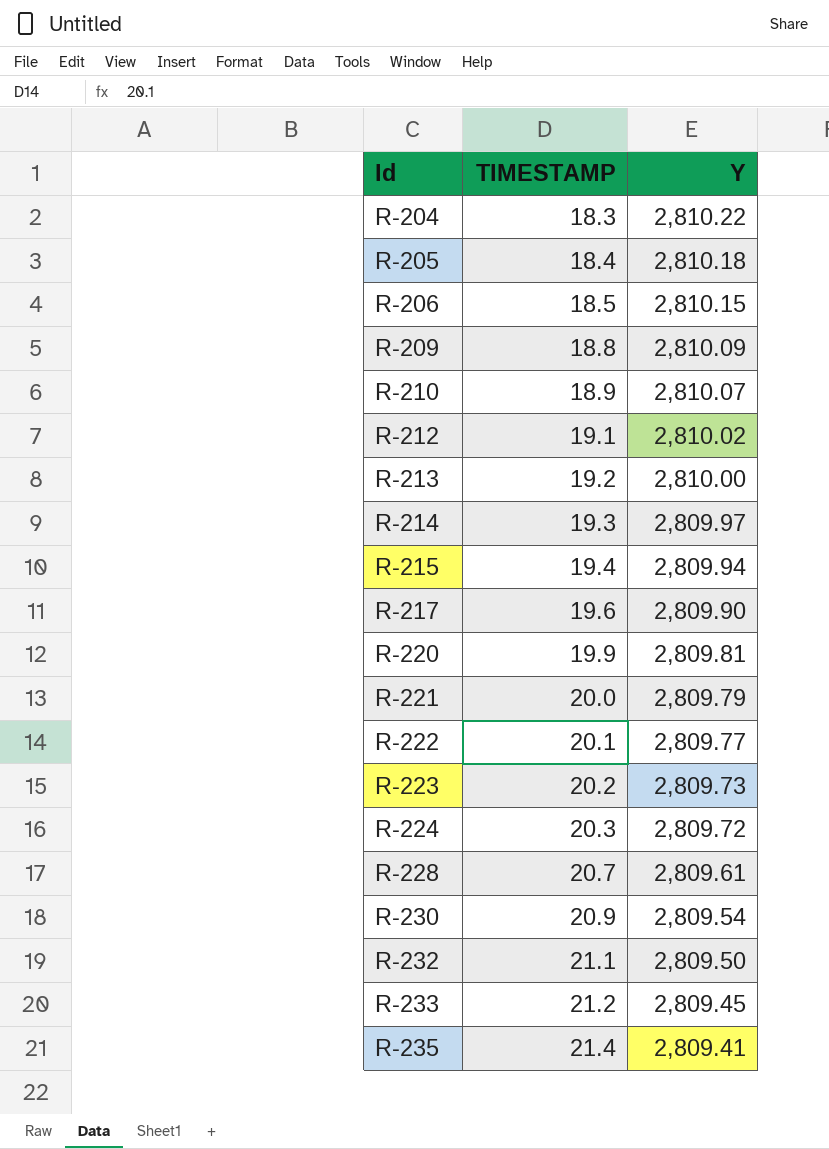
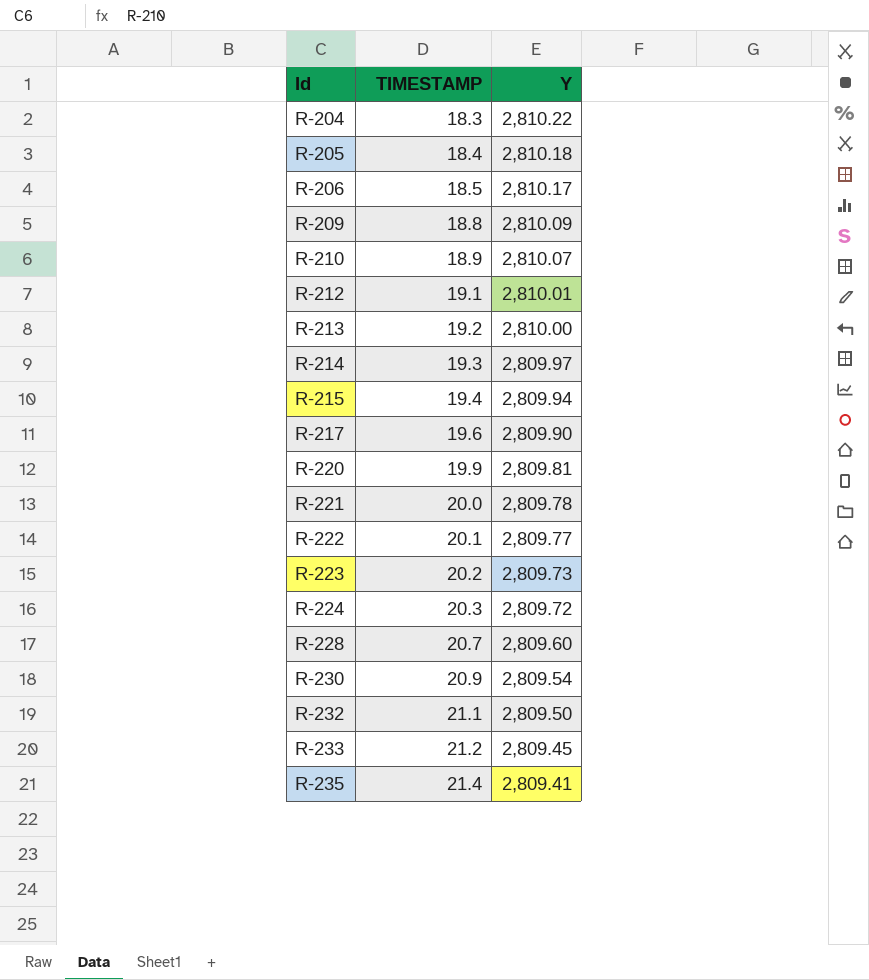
R-206 | Y: 2,810.15 -> 2,810.17
R-212 | Y: 2,810.02 -> 2,810.01
R-221 | Y: 2,809.79 -> 2,809.78
R-228 | Y: 2,809.61 -> 2,809.60

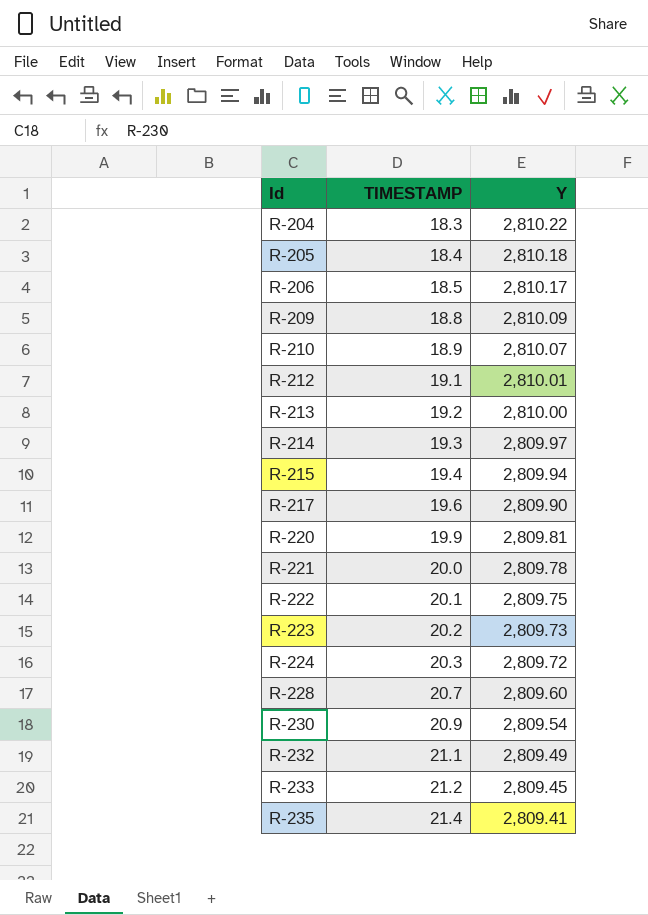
R-222 | Y: 2,809.77 -> 2,809.75
R-232 | Y: 2,809.50 -> 2,809.49

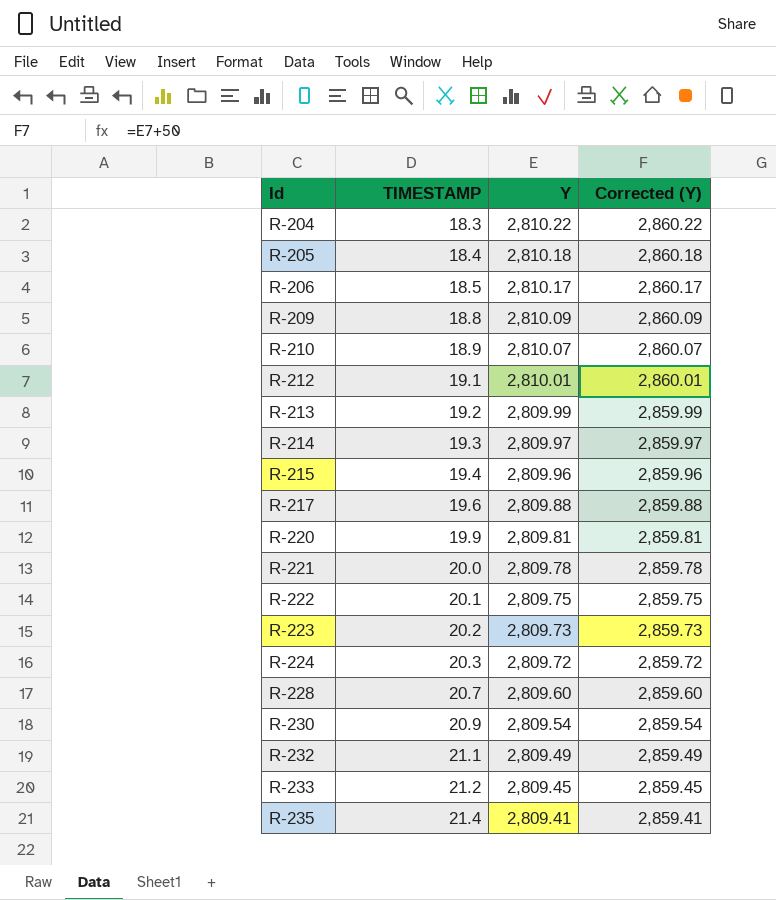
column Corrected (Y) | formula: none -> [Y] + 50
R-213 | Y: 2,810.00 -> 2,809.99
R-215 | Y: 2,809.94 -> 2,809.96
R-217 | Y: 2,809.90 -> 2,809.88

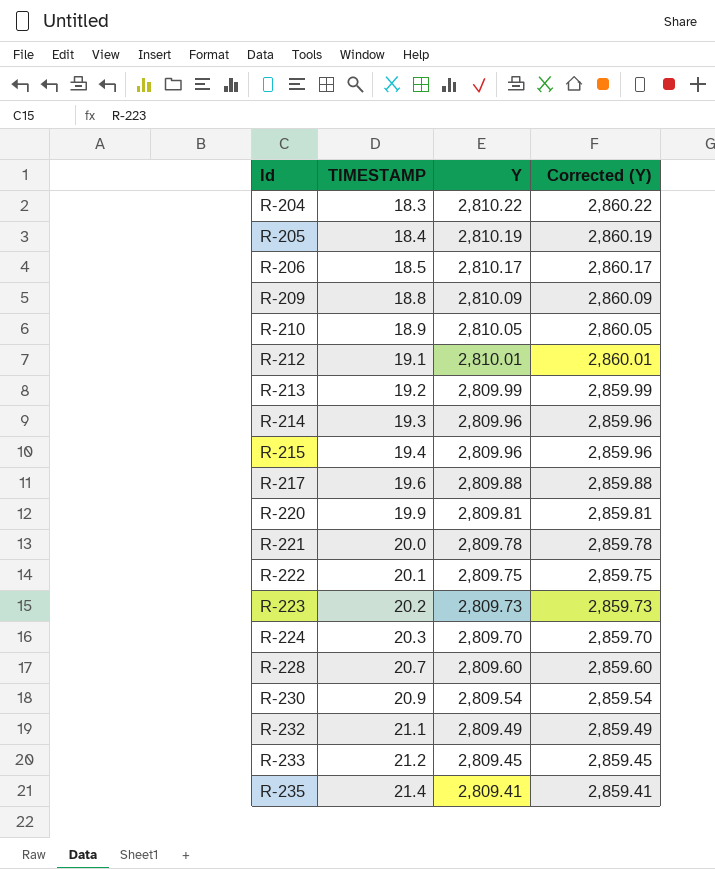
R-205 | Y: 2,810.18 -> 2,810.19
R-205 | Corrected (Y): 2,860.18 -> 2,860.19
R-210 | Y: 2,810.07 -> 2,810.05
R-210 | Corrected (Y): 2,860.07 -> 2,860.05
R-214 | Y: 2,809.97 -> 2,809.96
R-214 | Corrected (Y): 2,859.97 -> 2,859.96
R-224 | Y: 2,809.72 -> 2,809.70
R-224 | Corrected (Y): 2,859.72 -> 2,859.70

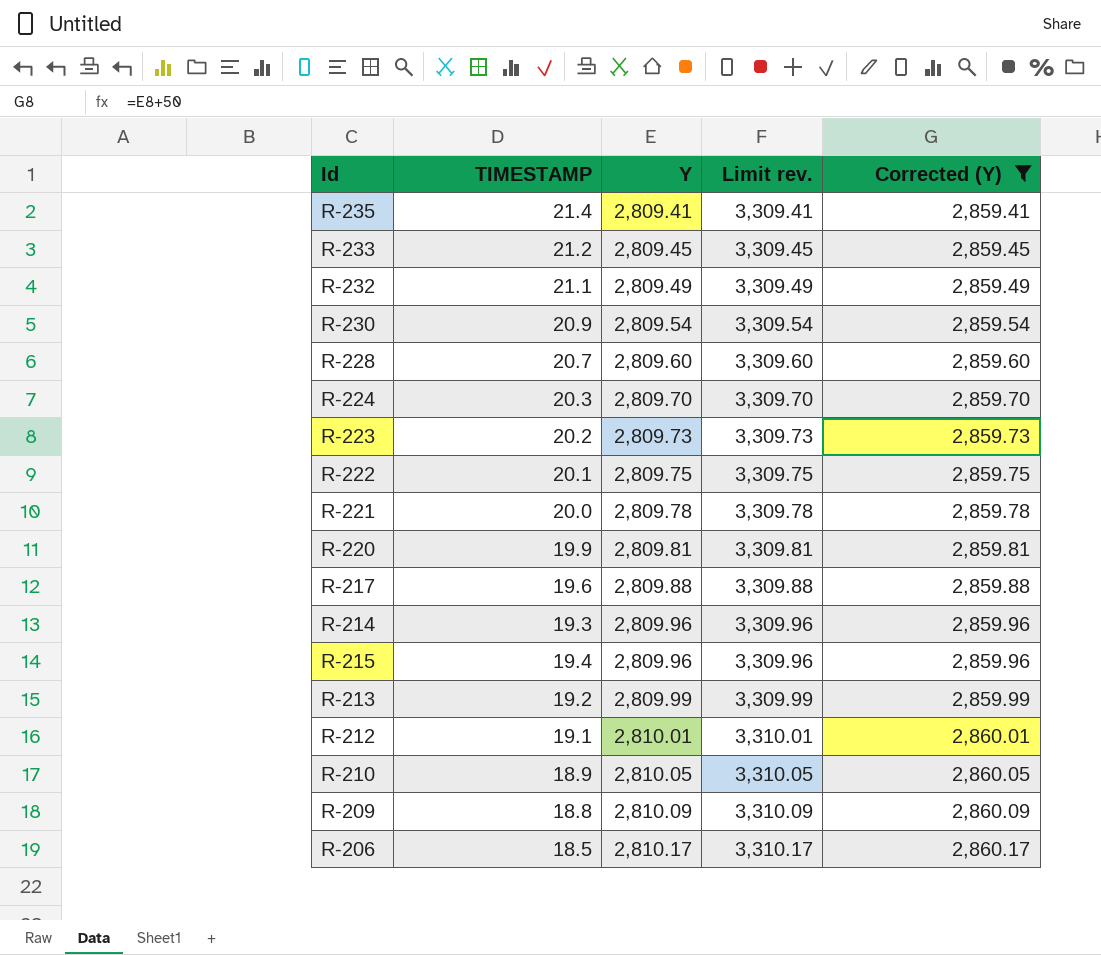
filter: none -> Corrected (Y) <= 2,860.17
row order: Id ascending -> Y ascending
column Limit rev. | formula: none -> [Y] + 500

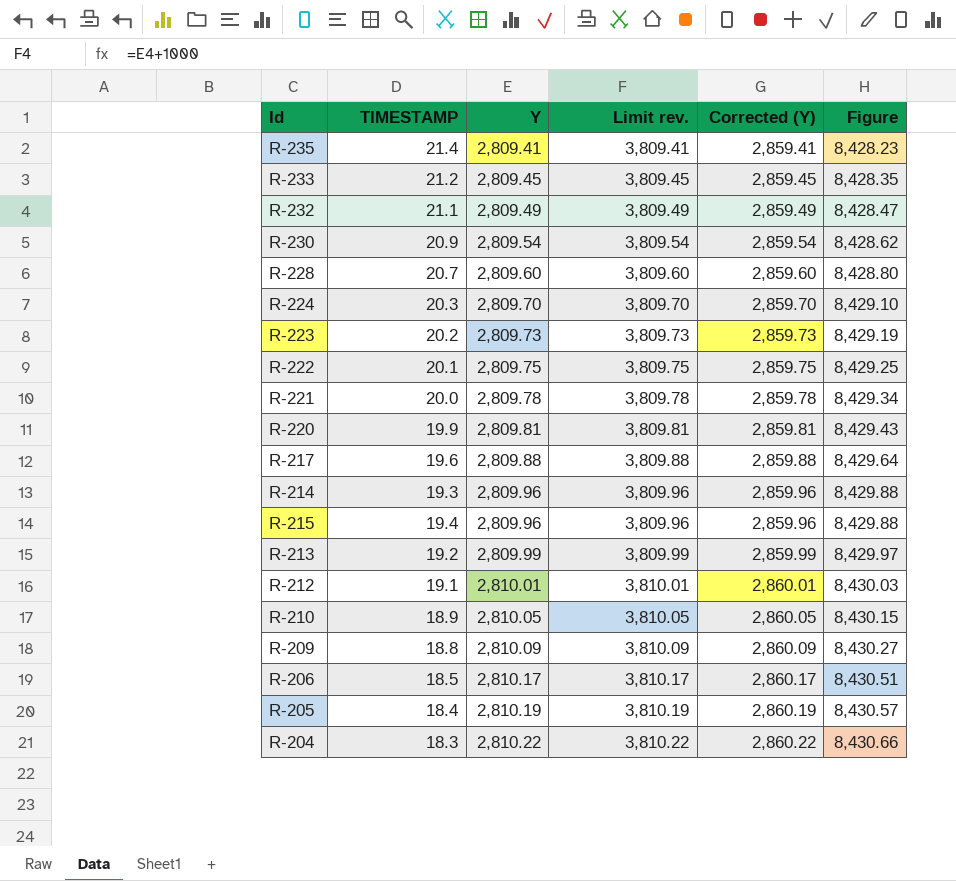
filter: Corrected (Y) <= 2,860.17 -> none
column Limit rev. | formula: [Y] + 500 -> [Y] + 1000
column Figure | formula: none -> [Y] * 3

